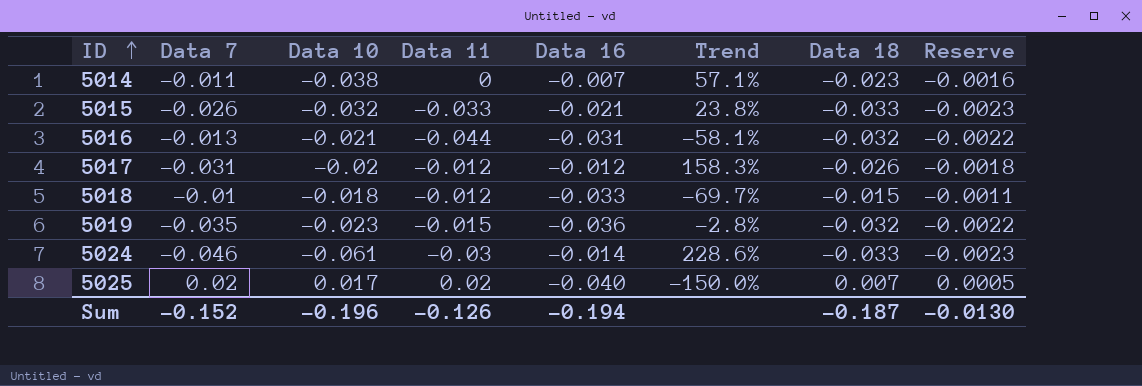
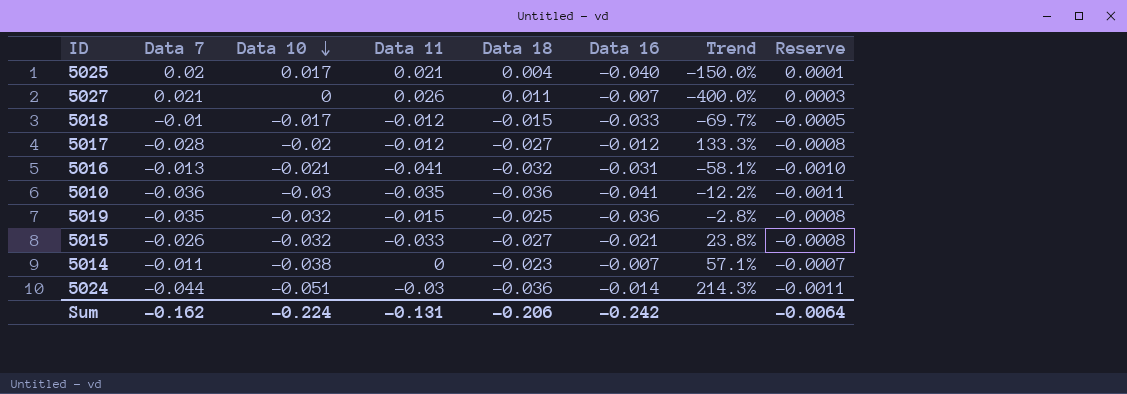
row order: ID ascending -> Data 10 descending
column Data 18 | position: 7 -> 5
column Reserve | formula: [Data 18] * 0.07 -> [Data 18] * 0.03
5025 | Data 11: 0.02 -> 0.021
5025 | Data 18: 0.007 -> 0.004
row 5027: none -> 0.021 | 0 | 0.026 | 0.011 | -0.007 | -400.0% | 0.0003
5018 | Data 10: -0.018 -> -0.017
5017 | Data 7: -0.031 -> -0.028
5017 | Data 18: -0.026 -> -0.027
5017 | Trend: 158.3% -> 133.3%
5016 | Data 11: -0.044 -> -0.041
row 5010: none -> -0.036 | -0.03 | -0.035 | -0.036 | -0.041 | -12.2% | -0.0011
5019 | Data 10: -0.023 -> -0.032
5019 | Data 18: -0.032 -> -0.025
5015 | Data 18: -0.033 -> -0.027
5024 | Data 7: -0.046 -> -0.044
5024 | Data 10: -0.061 -> -0.051
5024 | Data 18: -0.033 -> -0.036
5024 | Trend: 228.6% -> 214.3%
Sum | Data 7: -0.152 -> -0.162
Sum | Data 10: -0.196 -> -0.224
Sum | Data 11: -0.126 -> -0.131
Sum | Data 18: -0.187 -> -0.206
Sum | Data 16: -0.194 -> -0.242
Sum | Reserve: -0.0130 -> -0.0064

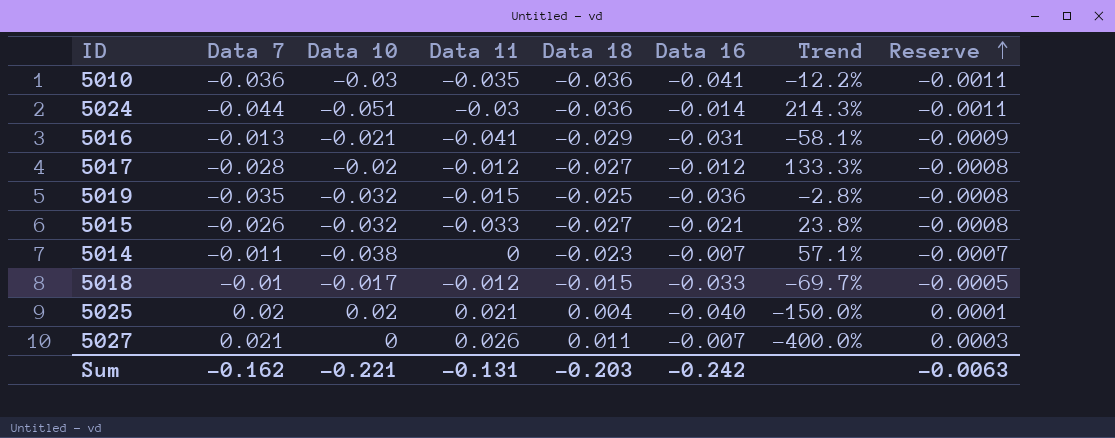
row order: Data 10 descending -> Reserve ascending
5016 | Data 18: -0.032 -> -0.029
5016 | Reserve: -0.0010 -> -0.0009
5025 | Data 10: 0.017 -> 0.02
Sum | Data 10: -0.224 -> -0.221
Sum | Data 18: -0.206 -> -0.203
Sum | Reserve: -0.0064 -> -0.0063

